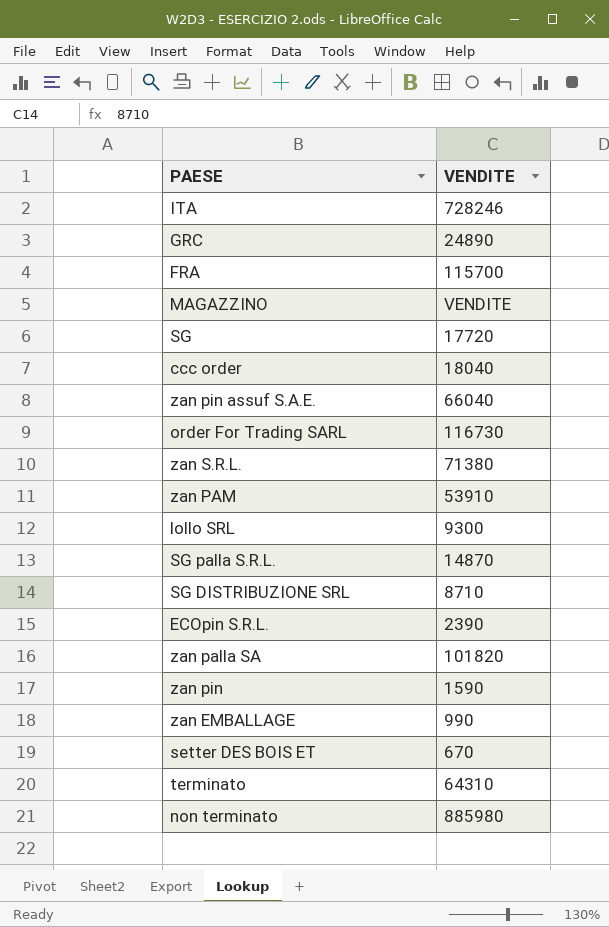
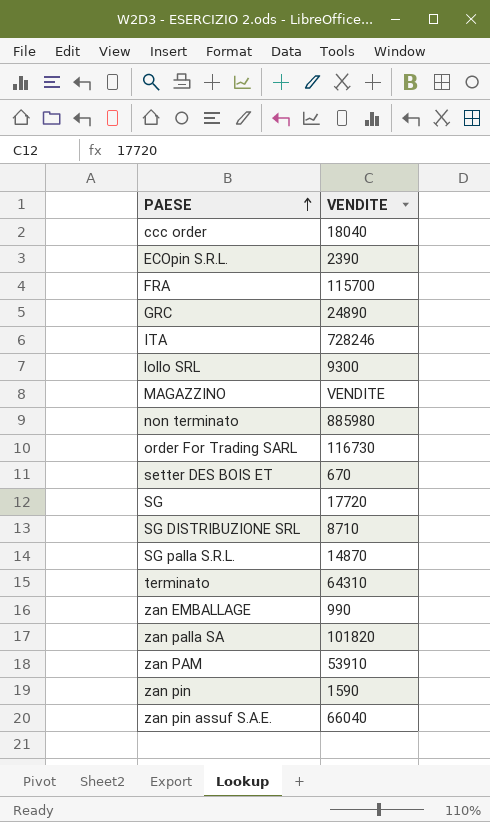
row order: none -> PAESE ascending
row zan S.R.L.: 71380 -> none

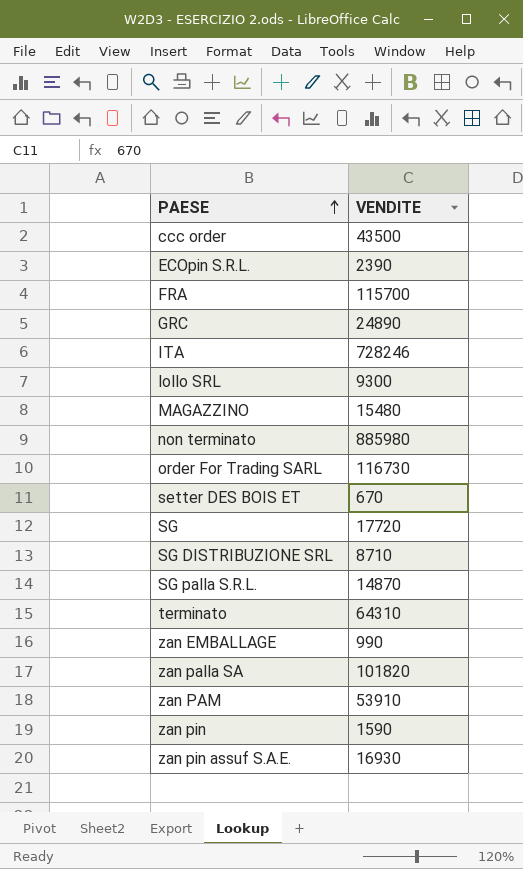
ccc order | VENDITE: 18040 -> 43500
MAGAZZINO | VENDITE: VENDITE -> 15480
zan pin assuf S.A.E. | VENDITE: 66040 -> 16930

